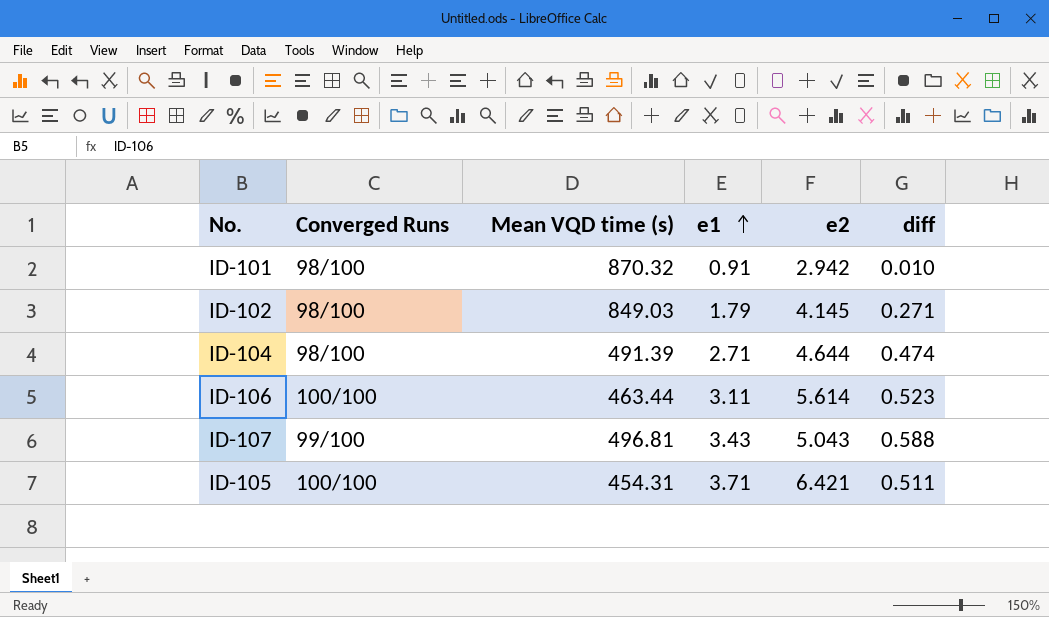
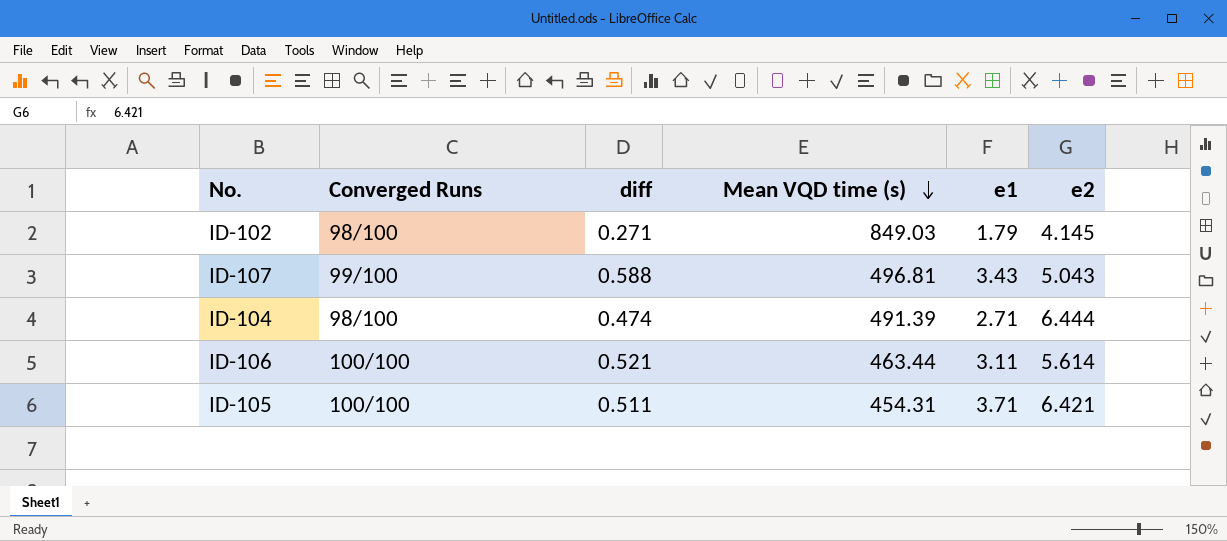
row order: e1 ascending -> Mean VQD time (s) descending
column diff | position: 6 -> 3
row ID-101: 98/100 | 870.32 | 0.91 | 2.942 | 0.010 -> none
ID-104 | e2: 4.644 -> 6.444
ID-106 | diff: 0.523 -> 0.521

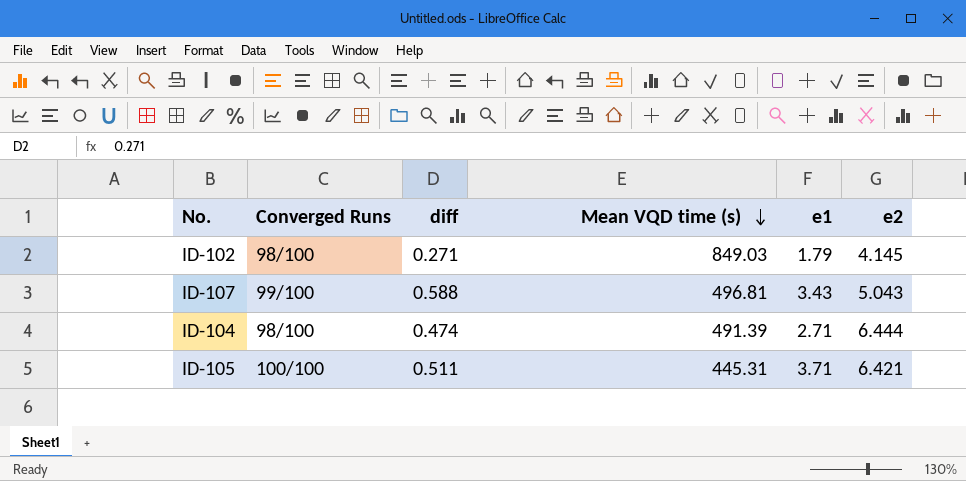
row ID-106: 100/100 | 0.521 | 463.44 | 3.11 | 5.614 -> none
ID-105 | Mean VQD time (s): 454.31 -> 445.31

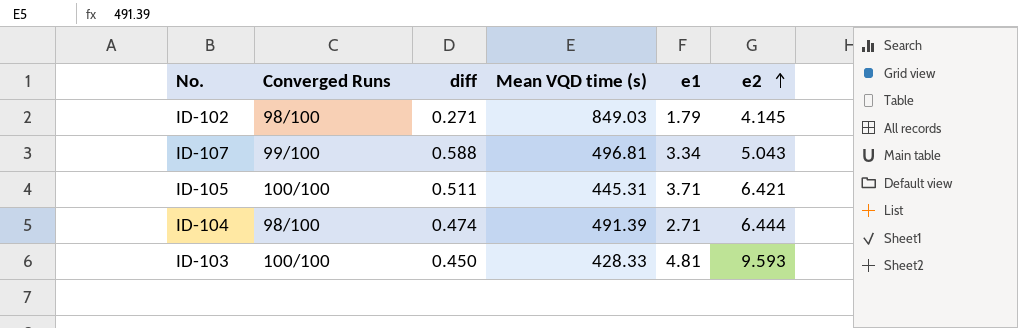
row order: Mean VQD time (s) descending -> e2 ascending
ID-107 | e1: 3.43 -> 3.34
row ID-103: none -> 100/100 | 0.450 | 428.33 | 4.81 | 9.593

